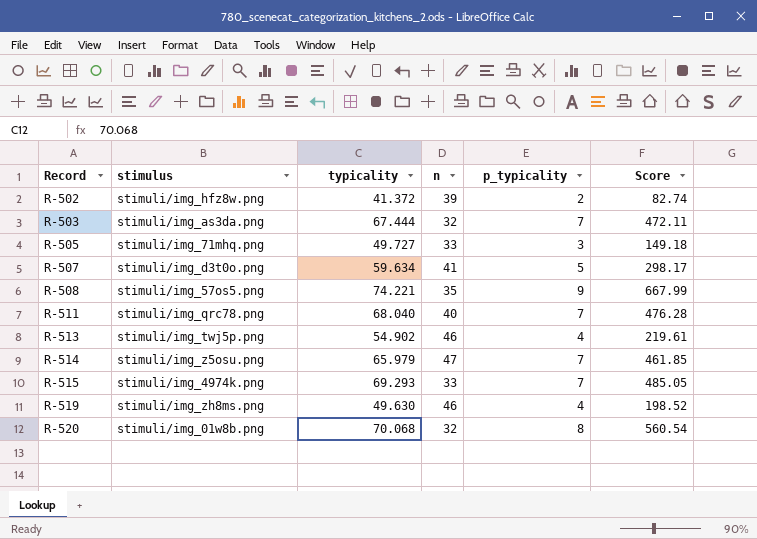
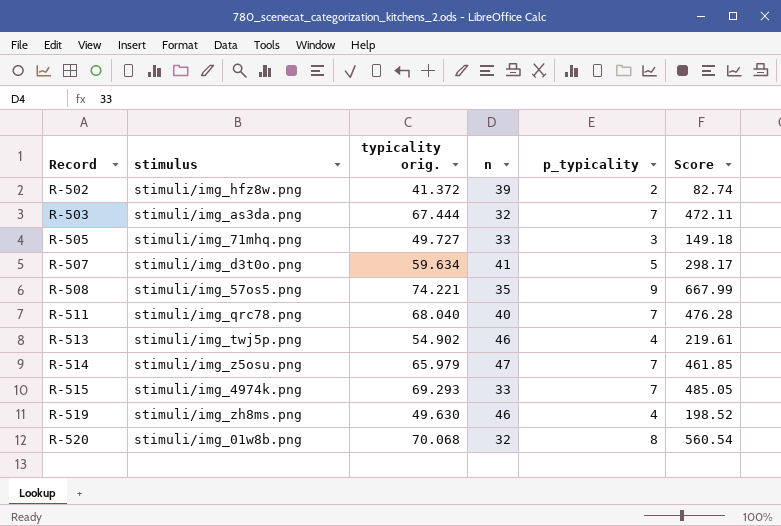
column name: typicality -> typicality orig.

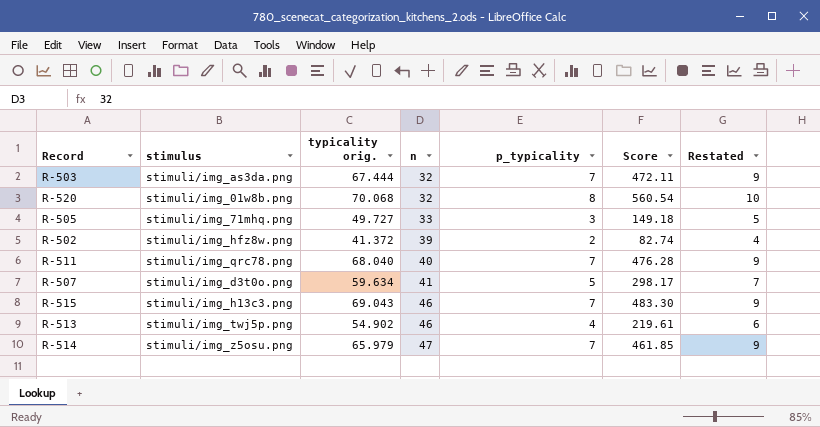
row order: Record ascending -> n ascending
column Restated | formula: none -> [p_typicality] + 2
row R-508: stimuli/img_57os5.png | 74.221 | 35 | 9 | 667.99 -> none
row R-519: stimuli/img_zh8ms.png | 49.630 | 46 | 4 | 198.52 -> none
R-515 | stimulus: stimuli/img_4974k.png -> stimuli/img_h13c3.png
R-515 | typicality orig.: 69.293 -> 69.043
R-515 | n: 33 -> 46
R-515 | Score: 485.05 -> 483.30

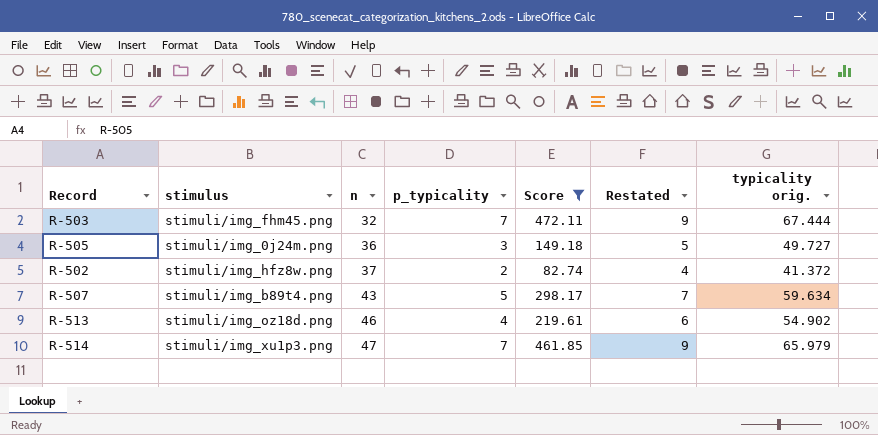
filter: none -> Score <= 472.11
column typicality orig. | position: 3 -> 7
R-503 | stimulus: stimuli/img_as3da.png -> stimuli/img_fhm45.png
R-505 | stimulus: stimuli/img_71mhq.png -> stimuli/img_0j24m.png
R-505 | n: 33 -> 36
R-502 | n: 39 -> 37
R-507 | stimulus: stimuli/img_d3t0o.png -> stimuli/img_b89t4.png
R-507 | n: 41 -> 43
R-513 | stimulus: stimuli/img_twj5p.png -> stimuli/img_oz18d.png
R-514 | stimulus: stimuli/img_z5osu.png -> stimuli/img_xu1p3.png

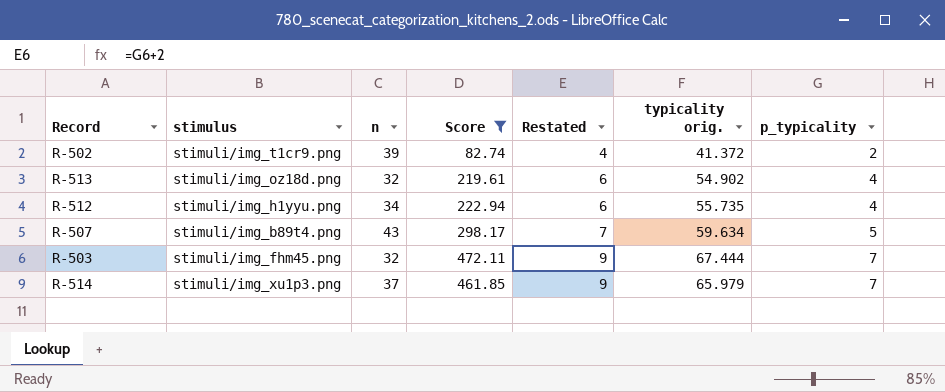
row order: n ascending -> Restated ascending
column p_typicality | position: 4 -> 7
row R-505: stimuli/img_0j24m.png | 36 | 3 | 149.18 | 5 | 49.727 -> none
R-502 | stimulus: stimuli/img_hfz8w.png -> stimuli/img_t1cr9.png
R-502 | n: 37 -> 39
R-513 | n: 46 -> 32
row R-512: none -> stimuli/img_h1yyu.png | 34 | 222.94 | 6 | 55.735 | 4
R-514 | n: 47 -> 37

